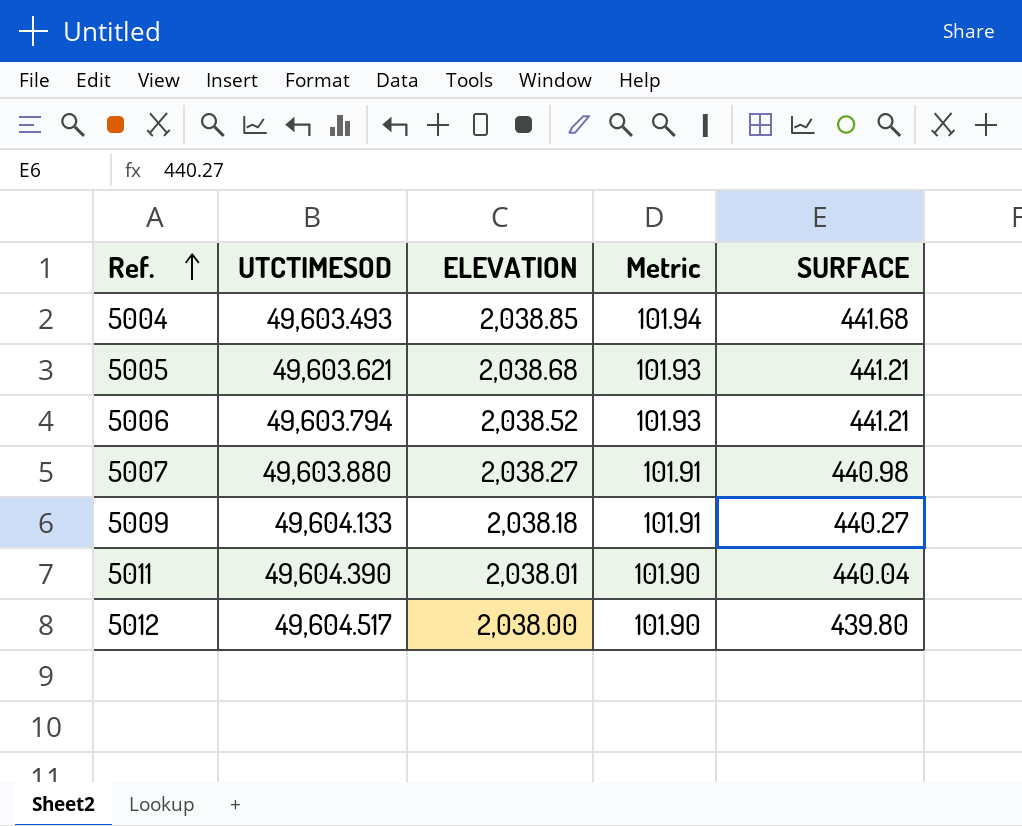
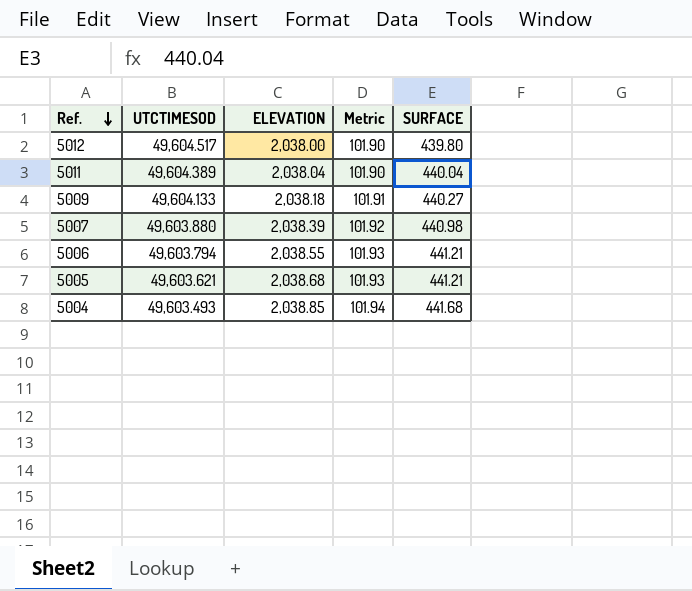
row order: Ref. ascending -> Ref. descending
5011 | UTCTIMESOD: 49,604.390 -> 49,604.389
5011 | ELEVATION: 2,038.01 -> 2,038.04
5007 | ELEVATION: 2,038.27 -> 2,038.39
5007 | Metric: 101.91 -> 101.92
5006 | ELEVATION: 2,038.52 -> 2,038.55

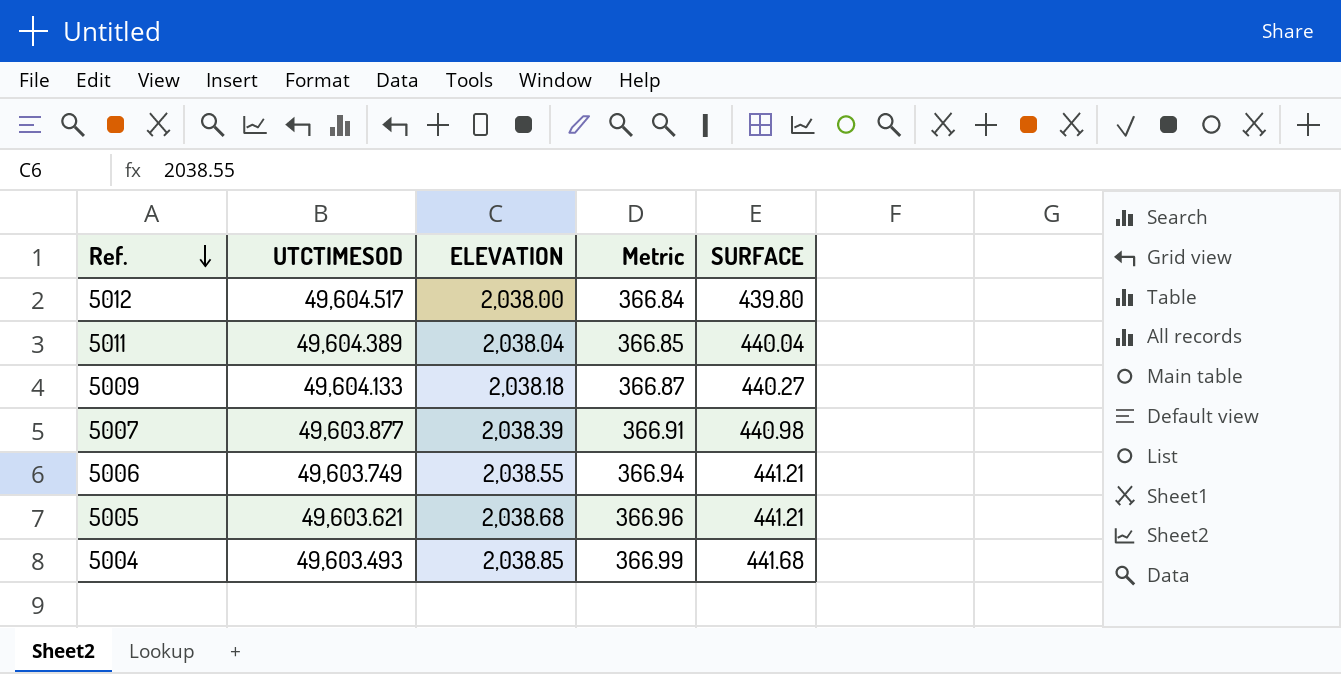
column Metric | formula: [ELEVATION] * 0.05 -> [ELEVATION] * 0.18
5007 | UTCTIMESOD: 49,603.880 -> 49,603.877
5006 | UTCTIMESOD: 49,603.794 -> 49,603.749

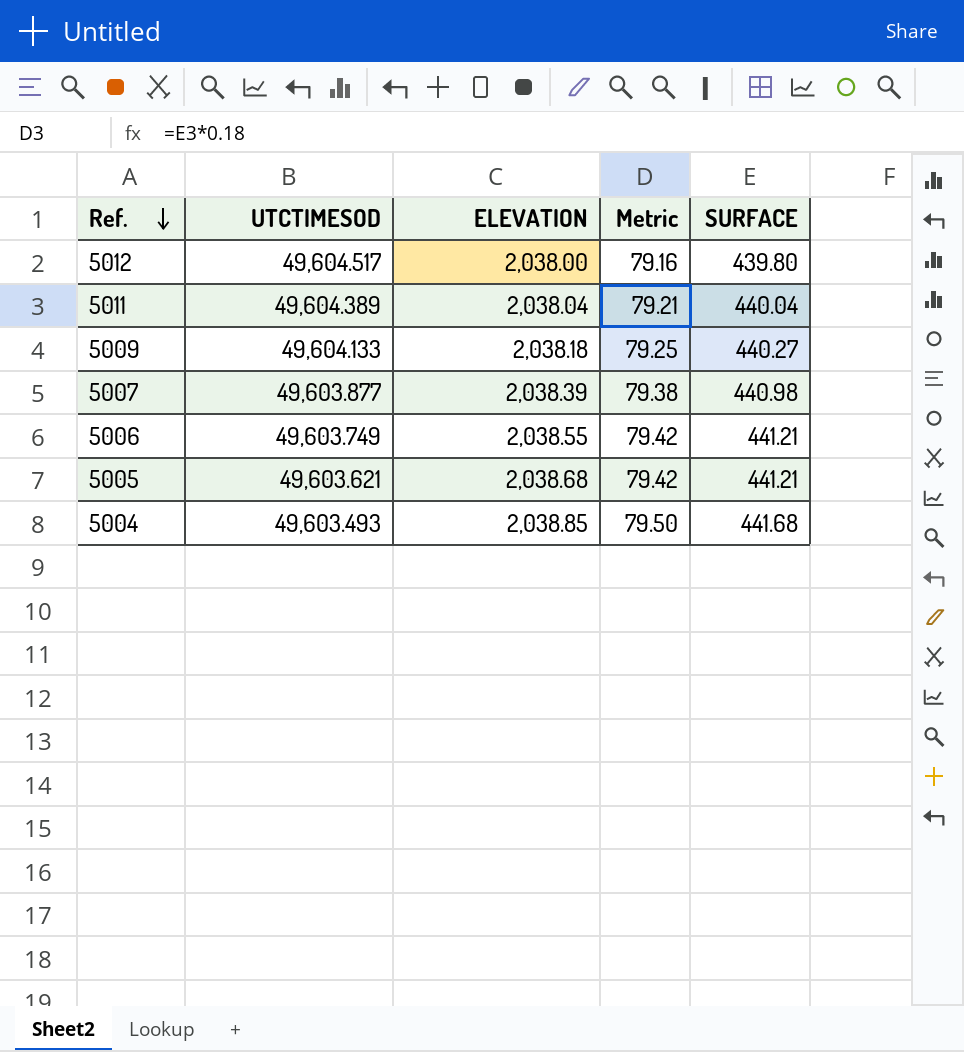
column Metric | formula: [ELEVATION] * 0.18 -> [SURFACE] * 0.18

